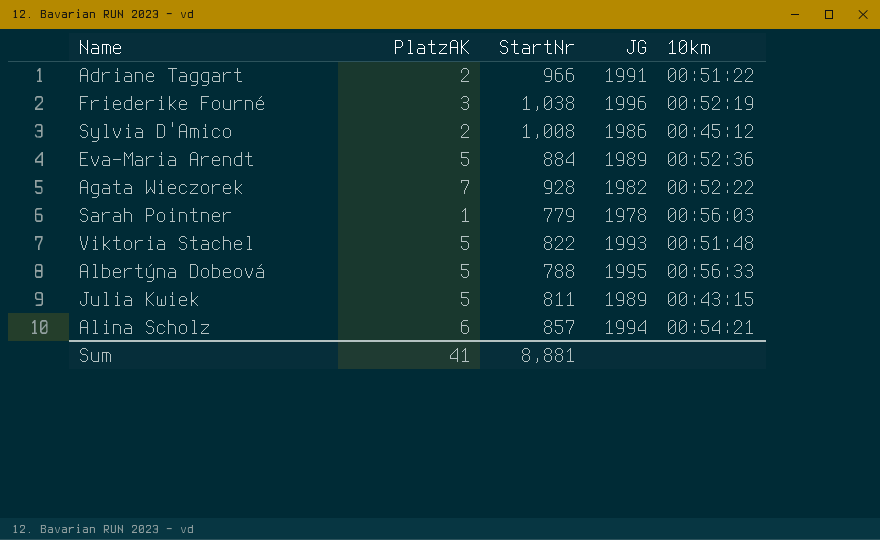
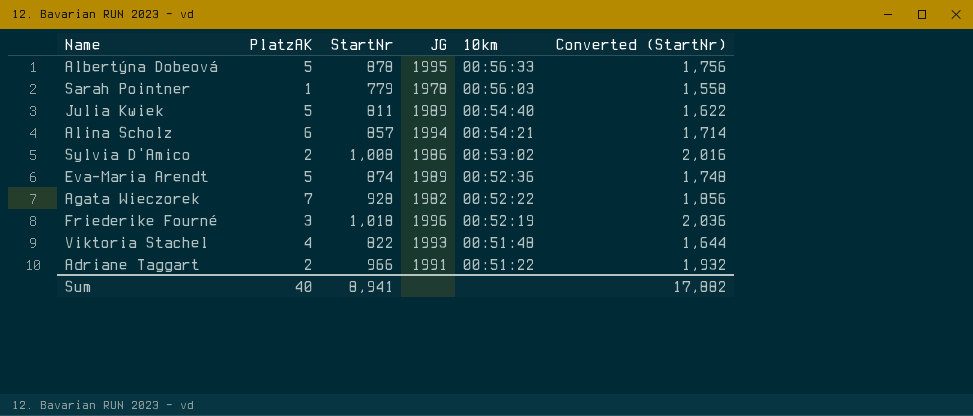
row order: none -> 10km descending
column Converted (StartNr) | formula: none -> [StartNr] * 2
Albertýna Dobeová | StartNr: 788 -> 878
Julia Kwiek | 10km: 00:43:15 -> 00:54:40
Sylvia D'Amico | 10km: 00:45:12 -> 00:53:02
Eva-Maria Arendt | StartNr: 884 -> 874
Friederike Fourné | StartNr: 1,038 -> 1,018
Viktoria Stachel | PlatzAK: 5 -> 4
Sum | PlatzAK: 41 -> 40
Sum | StartNr: 8,881 -> 8,941

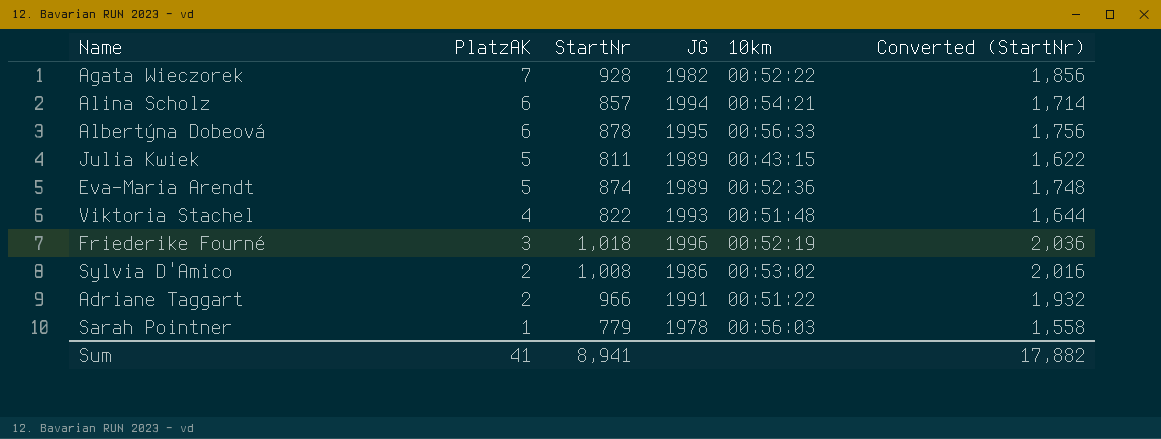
row order: 10km descending -> PlatzAK descending
Albertýna Dobeová | PlatzAK: 5 -> 6
Julia Kwiek | 10km: 00:54:40 -> 00:43:15
Sum | PlatzAK: 40 -> 41

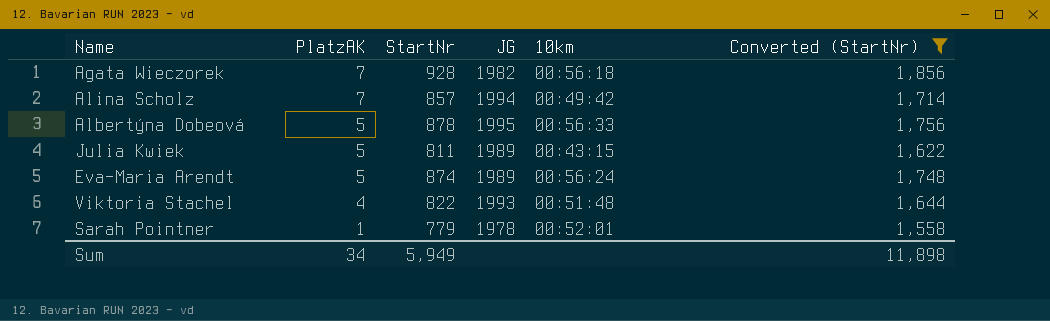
filter: none -> Converted (StartNr) <= 1,856
Agata Wieczorek | 10km: 00:52:22 -> 00:56:18
Alina Scholz | PlatzAK: 6 -> 7
Alina Scholz | 10km: 00:54:21 -> 00:49:42
Albertýna Dobeová | PlatzAK: 6 -> 5
Eva-Maria Arendt | 10km: 00:52:36 -> 00:56:24
Sarah Pointner | 10km: 00:56:03 -> 00:52:01
Sum | PlatzAK: 41 -> 34
Sum | StartNr: 8,941 -> 5,949
Sum | Converted (StartNr): 17,882 -> 11,898

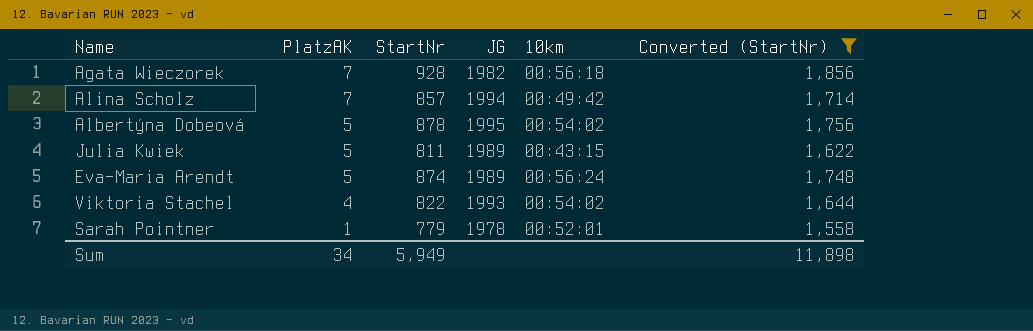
Albertýna Dobeová | 10km: 00:56:33 -> 00:54:02
Viktoria Stachel | 10km: 00:51:48 -> 00:54:02

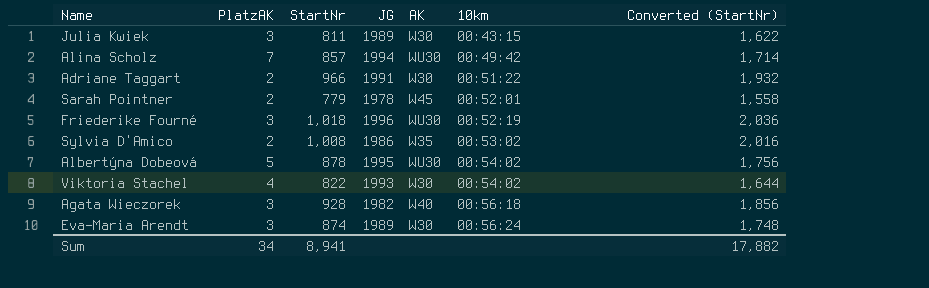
filter: Converted (StartNr) <= 1,856 -> none
row order: PlatzAK descending -> 10km ascending
column AK | position: none -> 5
Julia Kwiek | PlatzAK: 5 -> 3
Sarah Pointner | PlatzAK: 1 -> 2
Agata Wieczorek | PlatzAK: 7 -> 3
Eva-Maria Arendt | PlatzAK: 5 -> 3
Sum | StartNr: 5,949 -> 8,941
Sum | Converted (StartNr): 11,898 -> 17,882

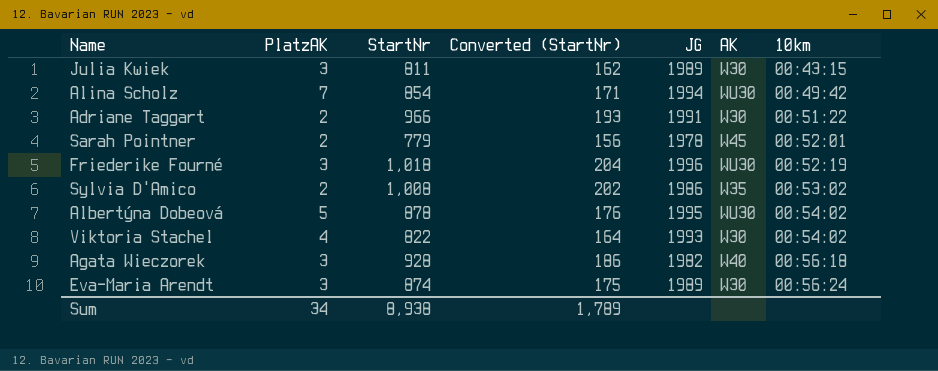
column Converted (StartNr) | formula: [StartNr] * 2 -> [StartNr] * 0.2
column Converted (StartNr) | position: 7 -> 4
Alina Scholz | StartNr: 857 -> 854
Sum | StartNr: 8,941 -> 8,938
Sum | Converted (StartNr): 17,882 -> 1,789

